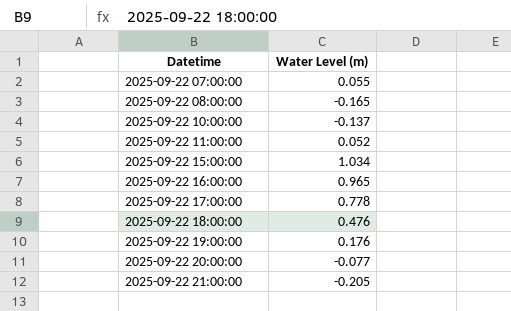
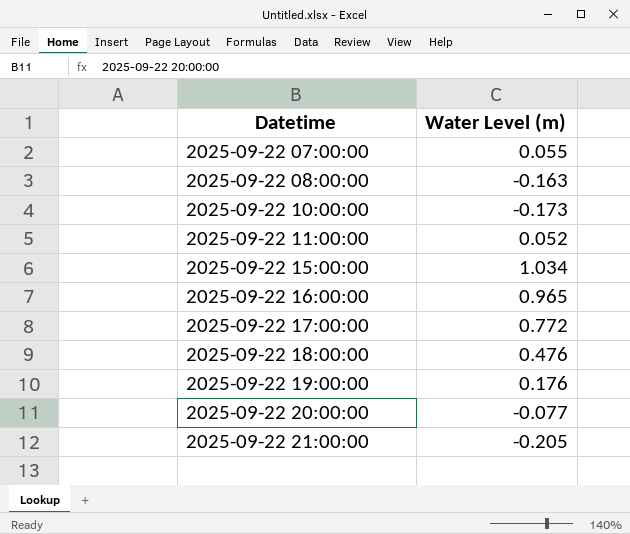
2025-09-22 08:00:00 | Water Level (m): -0.165 -> -0.163
2025-09-22 10:00:00 | Water Level (m): -0.137 -> -0.173
2025-09-22 17:00:00 | Water Level (m): 0.778 -> 0.772

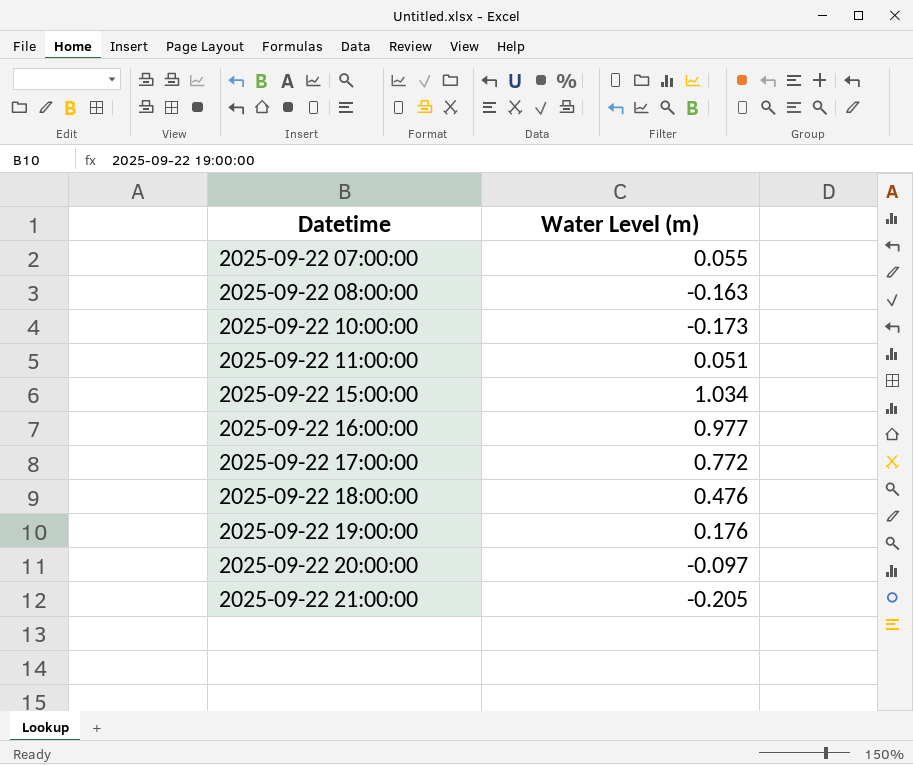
2025-09-22 11:00:00 | Water Level (m): 0.052 -> 0.051
2025-09-22 16:00:00 | Water Level (m): 0.965 -> 0.977
2025-09-22 20:00:00 | Water Level (m): -0.077 -> -0.097

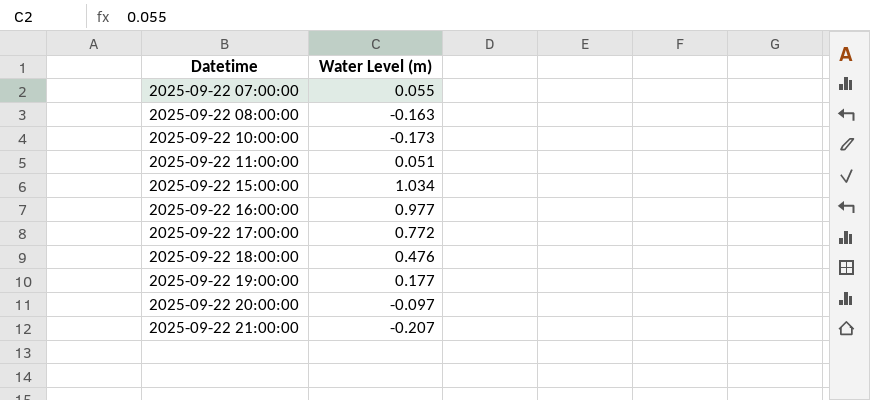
2025-09-22 19:00:00 | Water Level (m): 0.176 -> 0.177
2025-09-22 21:00:00 | Water Level (m): -0.205 -> -0.207

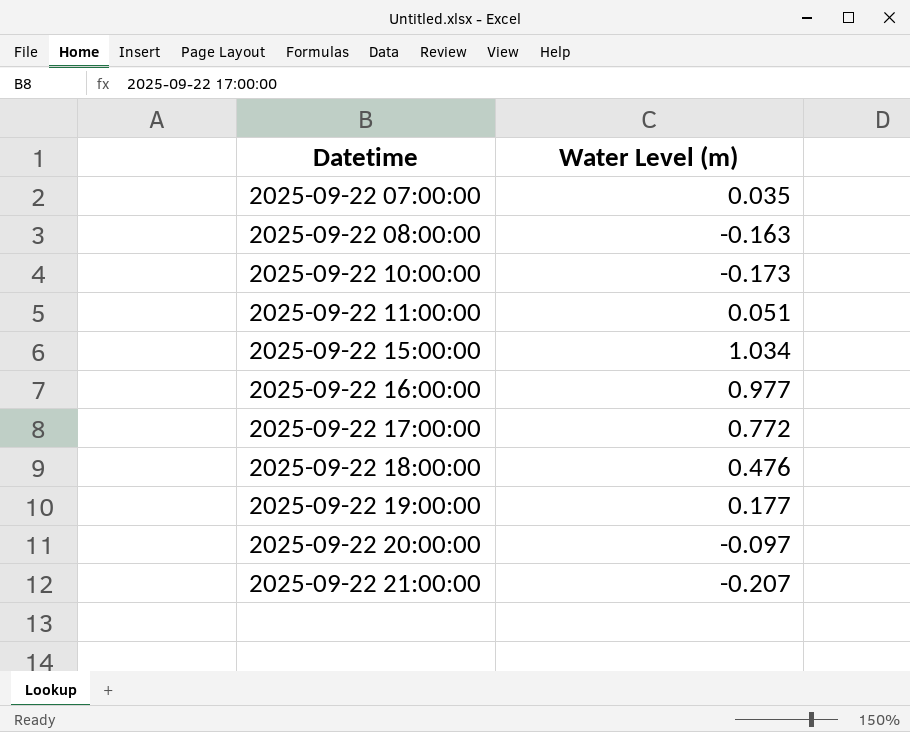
2025-09-22 07:00:00 | Water Level (m): 0.055 -> 0.035

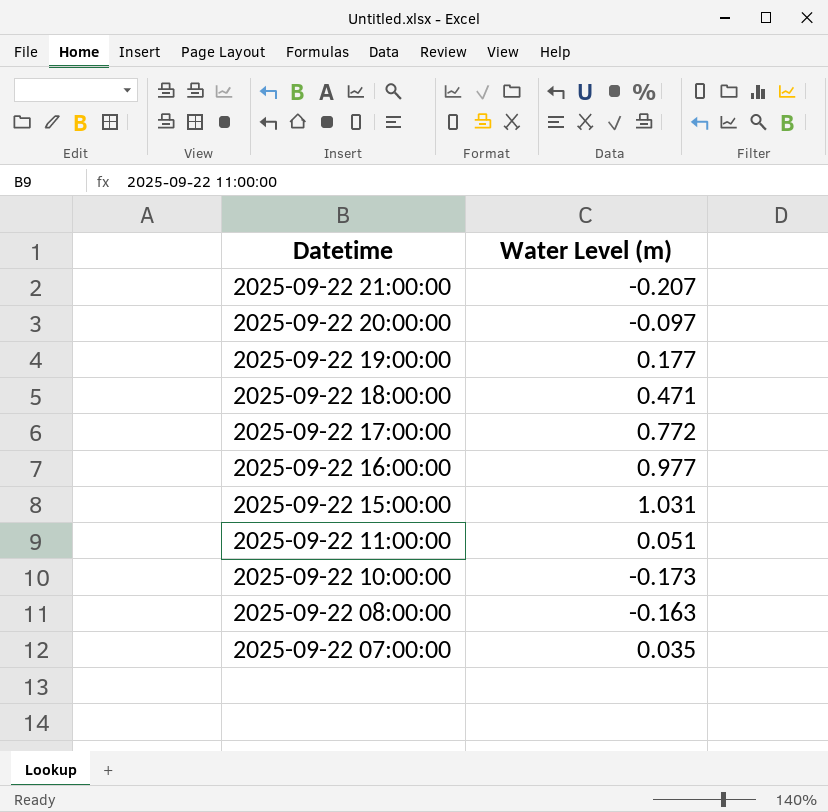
row order: Datetime ascending -> Datetime descending
2025-09-22 18:00:00 | Water Level (m): 0.476 -> 0.471
2025-09-22 15:00:00 | Water Level (m): 1.034 -> 1.031

